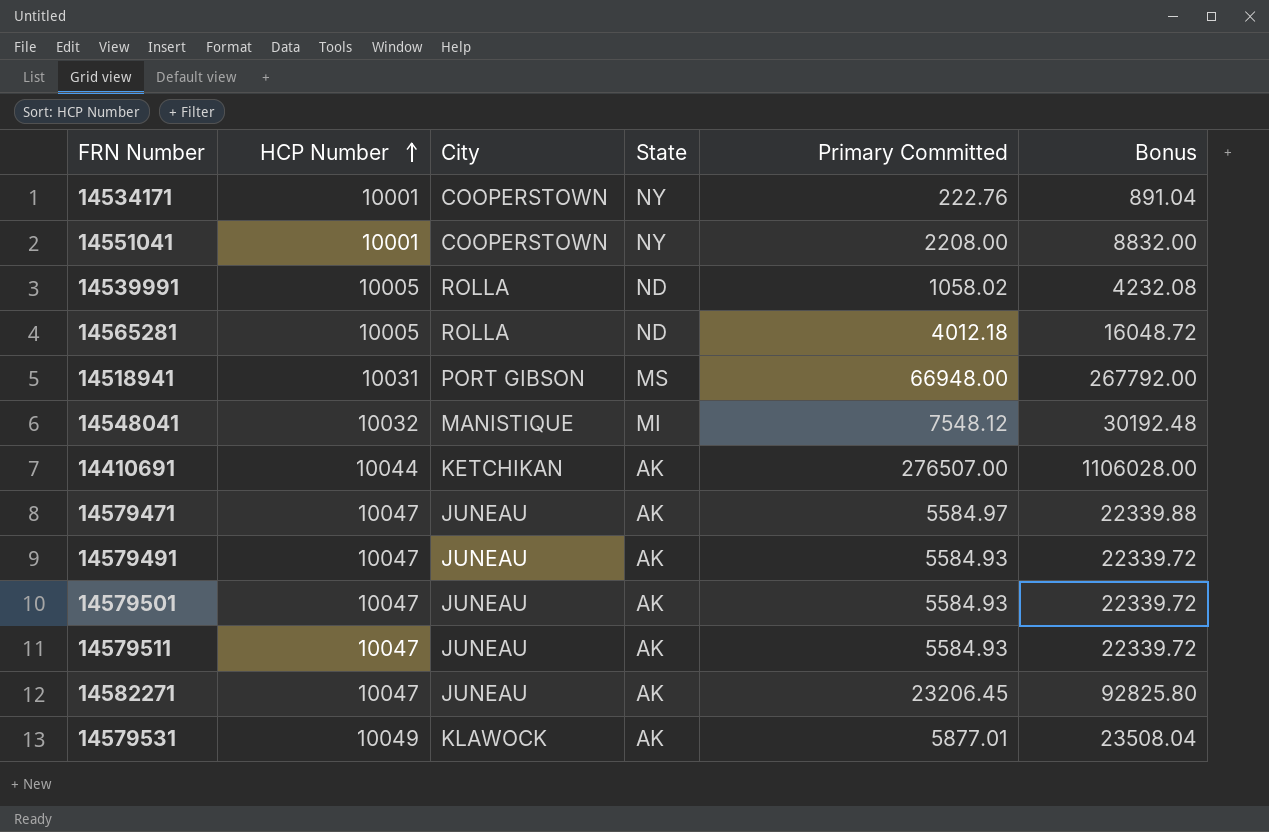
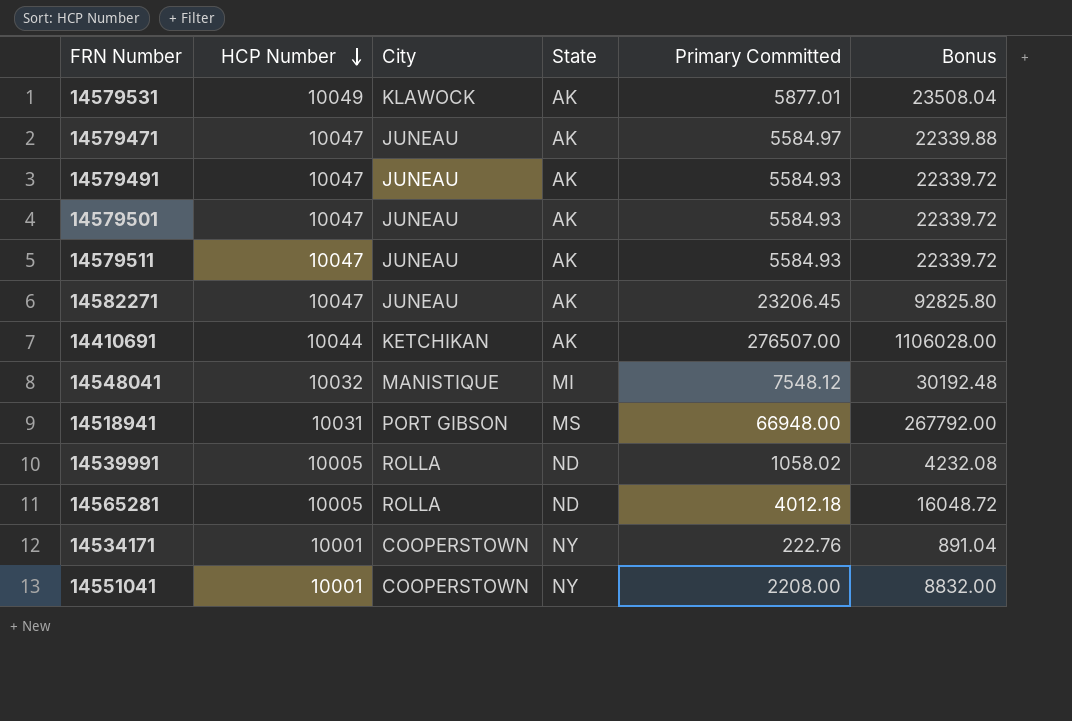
row order: HCP Number ascending -> HCP Number descending

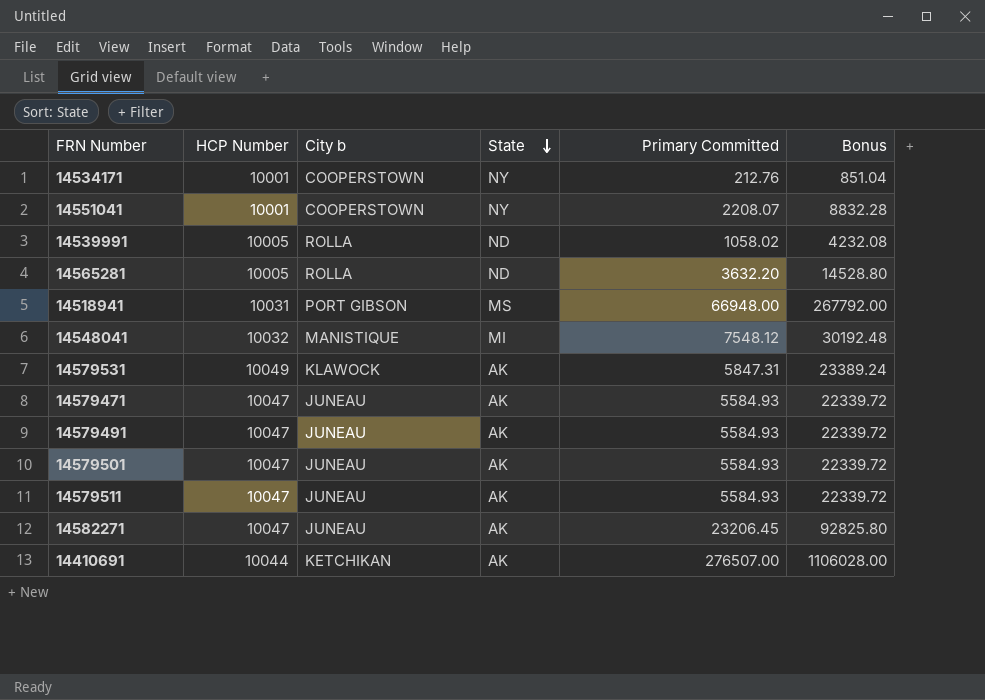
row order: HCP Number descending -> State descending
column name: City -> City b
14534171 | Primary Committed: 222.76 -> 212.76
14534171 | Bonus: 891.04 -> 851.04
14551041 | Primary Committed: 2208.00 -> 2208.07
14551041 | Bonus: 8832.00 -> 8832.28
14565281 | Primary Committed: 4012.18 -> 3632.20
14565281 | Bonus: 16048.72 -> 14528.80
14579531 | Primary Committed: 5877.01 -> 5847.31
14579531 | Bonus: 23508.04 -> 23389.24
14579471 | Primary Committed: 5584.97 -> 5584.93
14579471 | Bonus: 22339.88 -> 22339.72

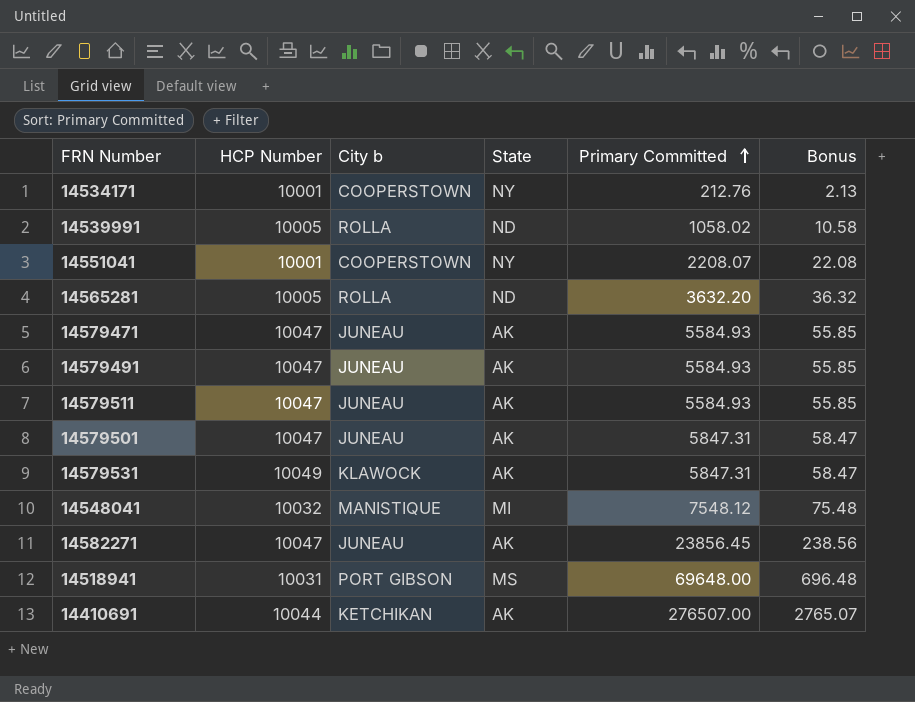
row order: State descending -> Primary Committed ascending
column Bonus | formula: [Primary Committed] * 4 -> [Primary Committed] * 0.01
14579501 | Primary Committed: 5584.93 -> 5847.31
14582271 | Primary Committed: 23206.45 -> 23856.45
14518941 | Primary Committed: 66948.00 -> 69648.00

